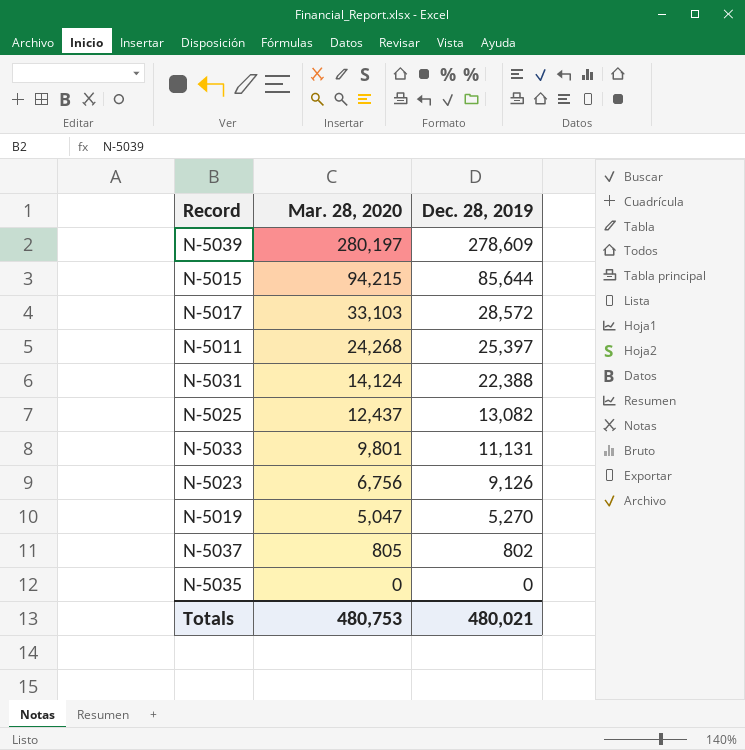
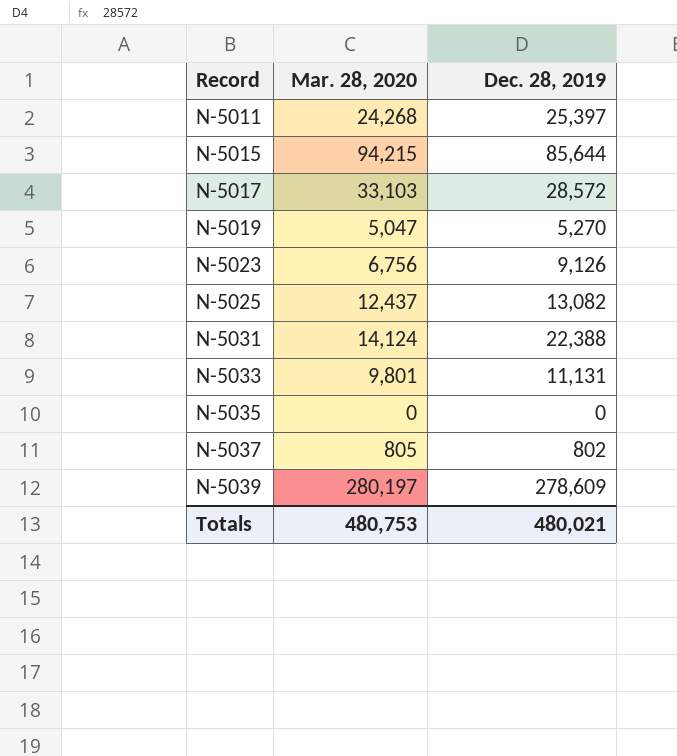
row order: Mar. 28, 2020 descending -> Record ascending

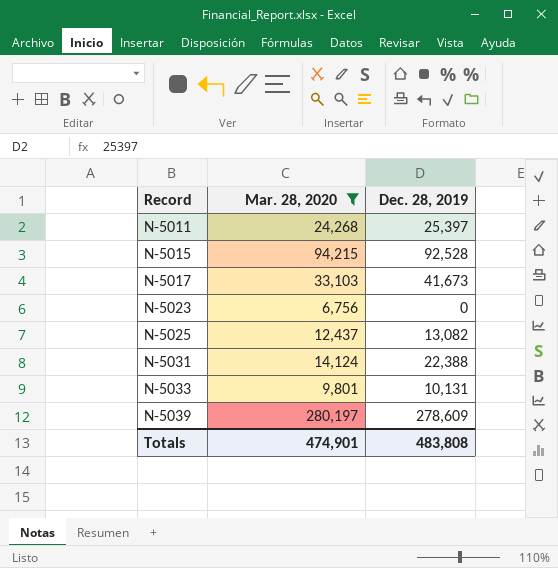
filter: none -> Mar. 28, 2020 >= 6,756
N-5015 | Dec. 28, 2019: 85,644 -> 92,528
N-5017 | Dec. 28, 2019: 28,572 -> 41,673
N-5023 | Dec. 28, 2019: 9,126 -> 0
N-5033 | Dec. 28, 2019: 11,131 -> 10,131
Totals | Mar. 28, 2020: 480,753 -> 474,901
Totals | Dec. 28, 2019: 480,021 -> 483,808

